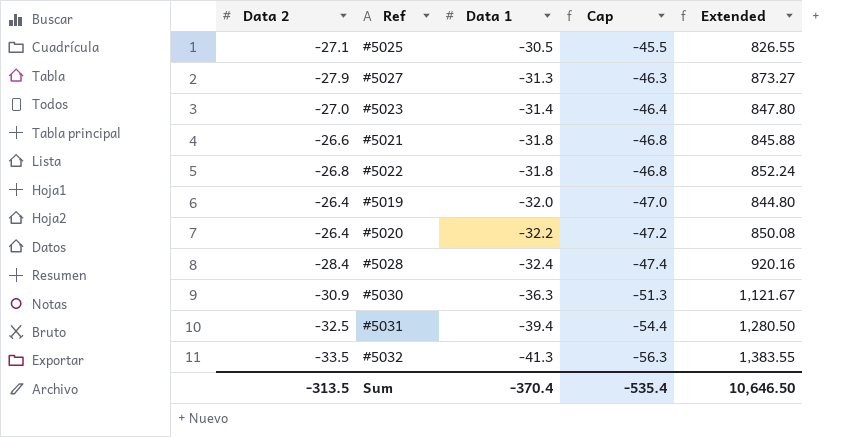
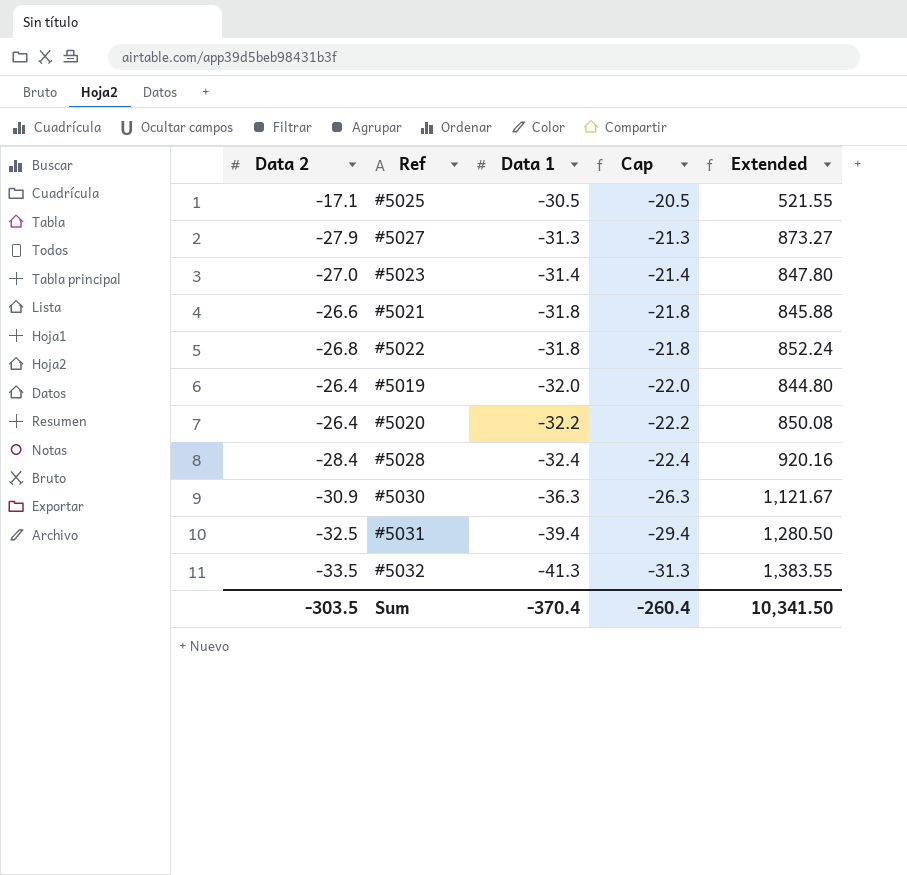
column Cap | formula: [Data 1] - 15 -> [Data 1] + 10
#5025 | Data 2: -27.1 -> -17.1
#5025 | Extended: 826.55 -> 521.55
Sum | Data 2: -313.5 -> -303.5
Sum | Cap: -535.4 -> -260.4
Sum | Extended: 10,646.50 -> 10,341.50

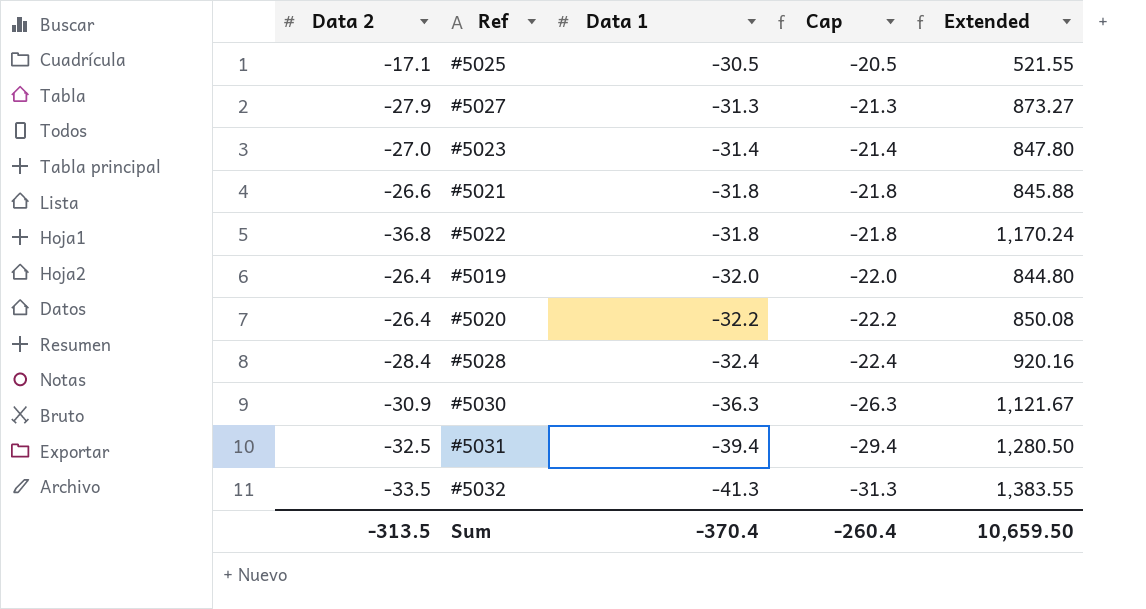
#5022 | Data 2: -26.8 -> -36.8
#5022 | Extended: 852.24 -> 1,170.24
Sum | Data 2: -303.5 -> -313.5
Sum | Extended: 10,341.50 -> 10,659.50

